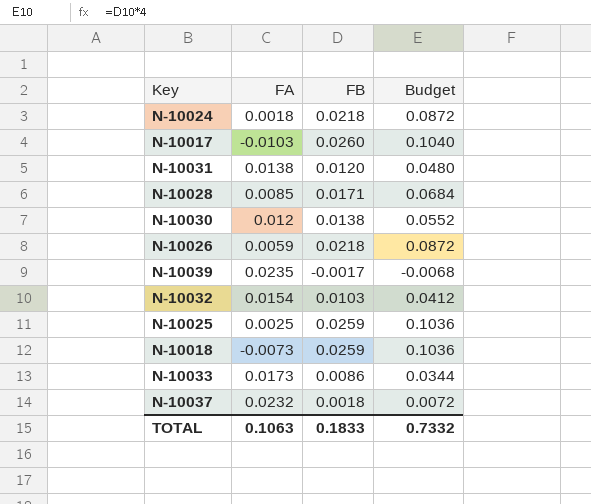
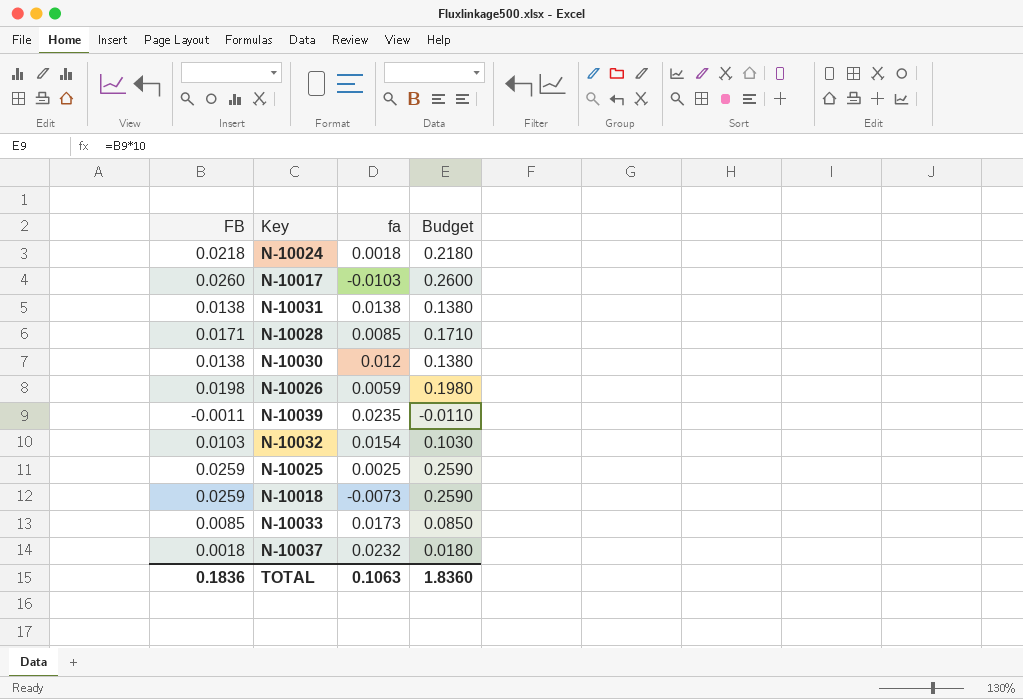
column FB | position: 3 -> 1
column name: FA -> fa
column Budget | formula: [FB] * 4 -> [FB] * 10
N-10031 | FB: 0.0120 -> 0.0138
N-10026 | FB: 0.0218 -> 0.0198
N-10039 | FB: -0.0017 -> -0.0011
N-10033 | FB: 0.0086 -> 0.0085
TOTAL | FB: 0.1833 -> 0.1836
TOTAL | Budget: 0.7332 -> 1.8360

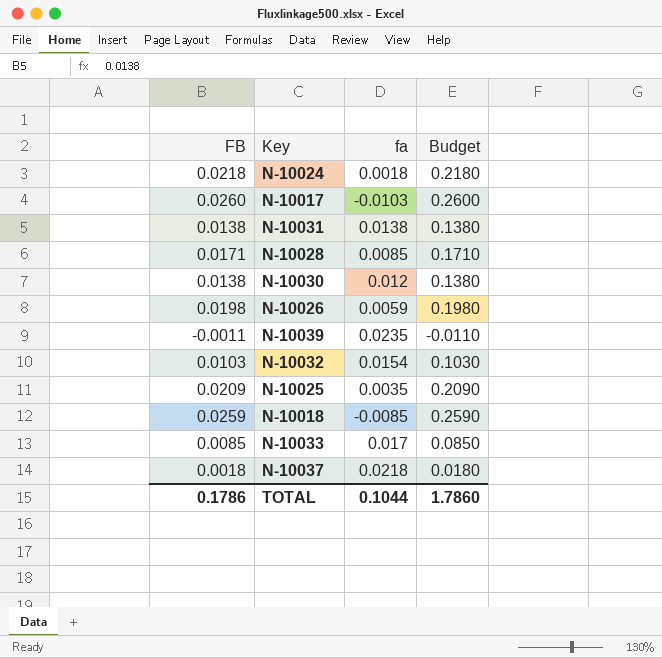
N-10025 | FB: 0.0259 -> 0.0209
N-10025 | fa: 0.0025 -> 0.0035
N-10025 | Budget: 0.2590 -> 0.2090
N-10018 | fa: -0.0073 -> -0.0085
N-10033 | fa: 0.0173 -> 0.017
N-10037 | fa: 0.0232 -> 0.0218
TOTAL | FB: 0.1836 -> 0.1786
TOTAL | fa: 0.1063 -> 0.1044
TOTAL | Budget: 1.8360 -> 1.7860

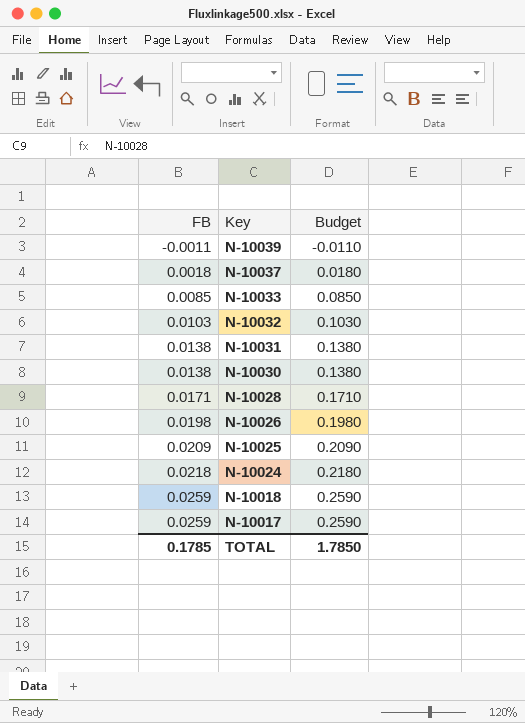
row order: none -> FB ascending
column fa | position: 3 -> none
N-10017 | FB: 0.0260 -> 0.0259
N-10017 | Budget: 0.2600 -> 0.2590
TOTAL | FB: 0.1786 -> 0.1785
TOTAL | Budget: 1.7860 -> 1.7850

